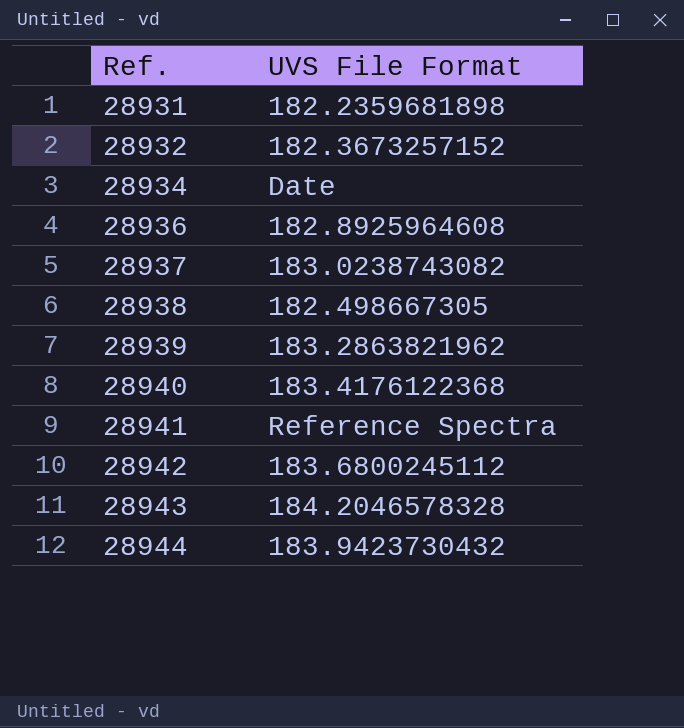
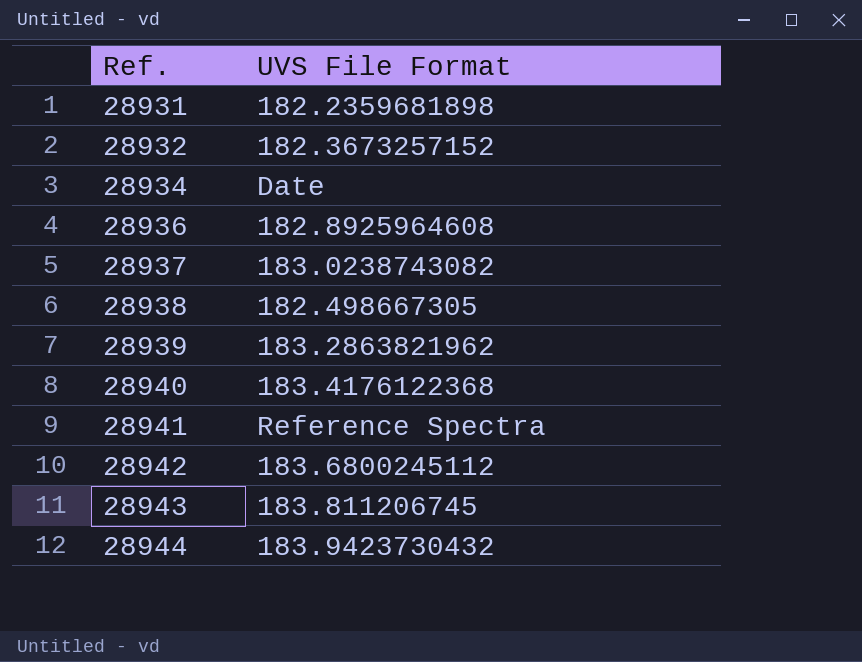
28943 | UVS File Format: 184.2046578328 -> 183.811206745

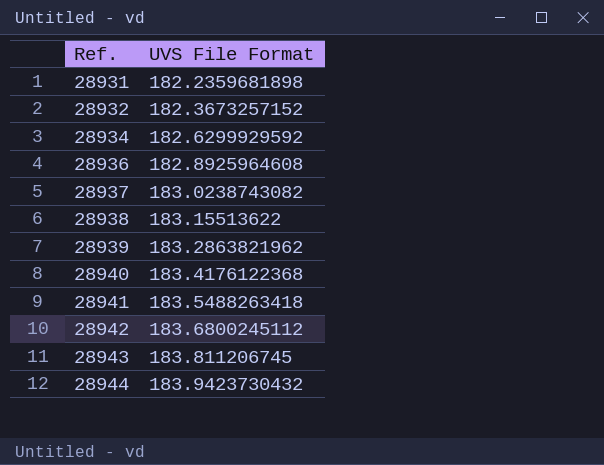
28934 | UVS File Format: Date -> 182.6299929592
28938 | UVS File Format: 182.498667305 -> 183.15513622
28941 | UVS File Format: Reference Spectra -> 183.5488263418

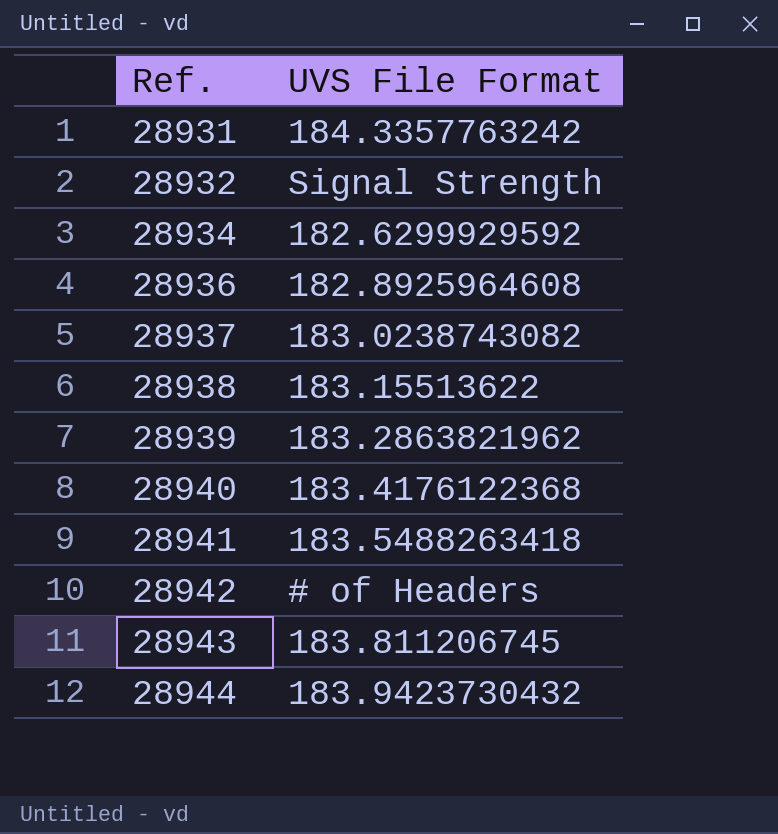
28931 | UVS File Format: 182.2359681898 -> 184.3357763242
28932 | UVS File Format: 182.3673257152 -> Signal Strength
28942 | UVS File Format: 183.6800245112 -> # of Headers

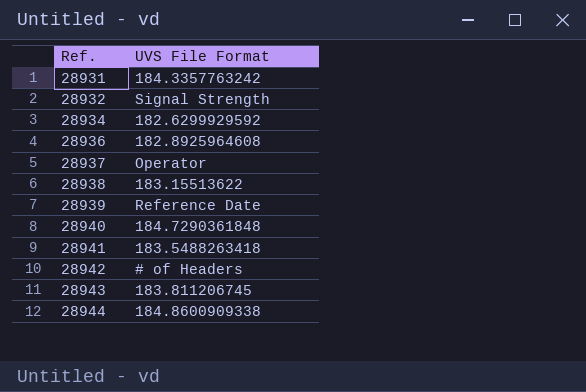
28937 | UVS File Format: 183.0238743082 -> Operator
28939 | UVS File Format: 183.2863821962 -> Reference Date
28940 | UVS File Format: 183.4176122368 -> 184.7290361848
28944 | UVS File Format: 183.9423730432 -> 184.8600909338

